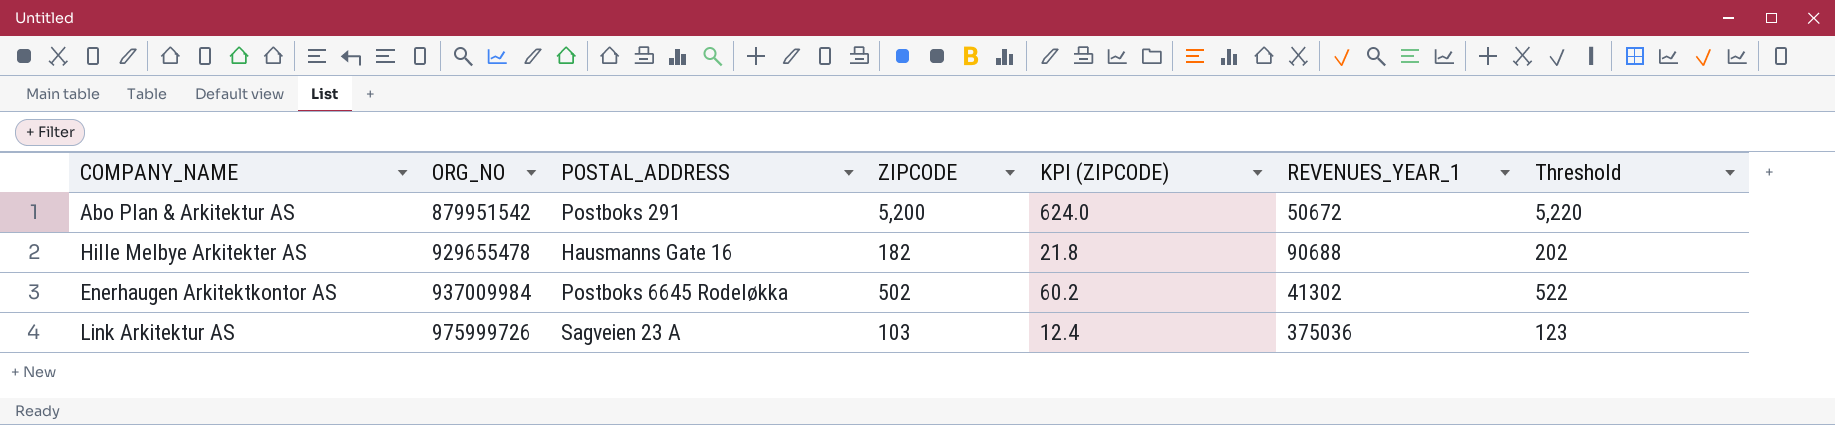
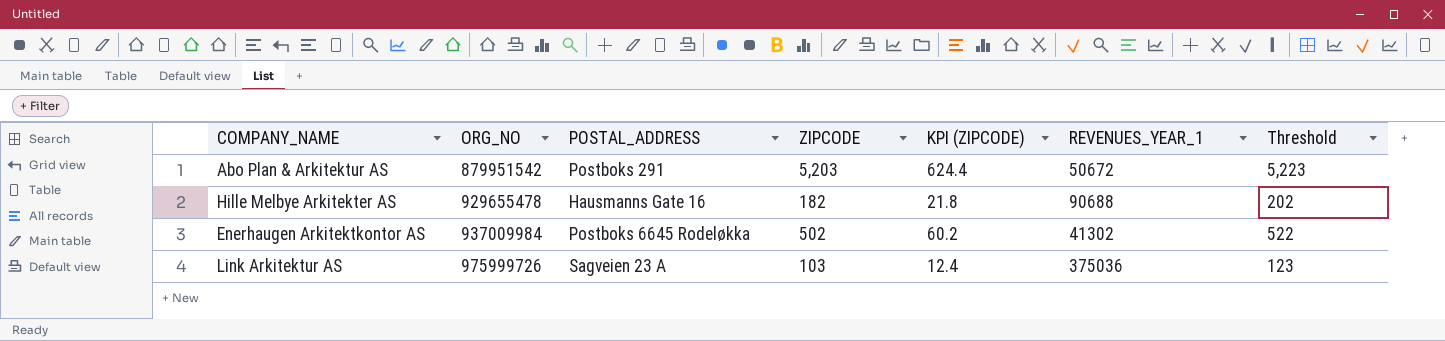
Abo Plan & Arkitektur AS | ZIPCODE: 5,200 -> 5,203
Abo Plan & Arkitektur AS | KPI (ZIPCODE): 624.0 -> 624.4
Abo Plan & Arkitektur AS | Threshold: 5,220 -> 5,223

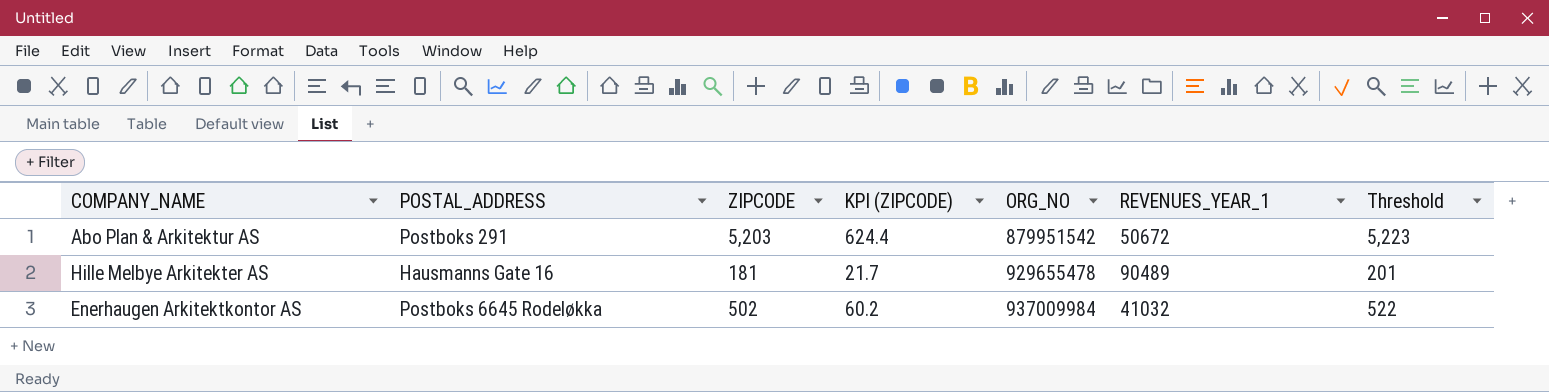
column ORG_NO | position: 2 -> 5
row Link Arkitektur AS: 975999726 | Sagveien 23 A | 103 | 12.4 | 375036 | 123 -> none
Hille Melbye Arkitekter AS | ZIPCODE: 182 -> 181
Hille Melbye Arkitekter AS | KPI (ZIPCODE): 21.8 -> 21.7
Hille Melbye Arkitekter AS | REVENUES_YEAR_1: 90688 -> 90489
Hille Melbye Arkitekter AS | Threshold: 202 -> 201
Enerhaugen Arkitektkontor AS | REVENUES_YEAR_1: 41302 -> 41032

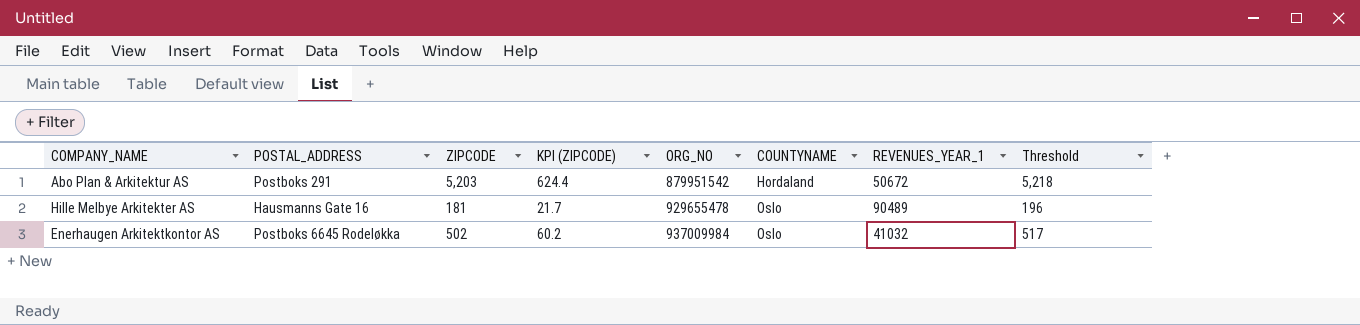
column COUNTYNAME | position: none -> 6
column Threshold | formula: [ZIPCODE] + 20 -> [ZIPCODE] + 15

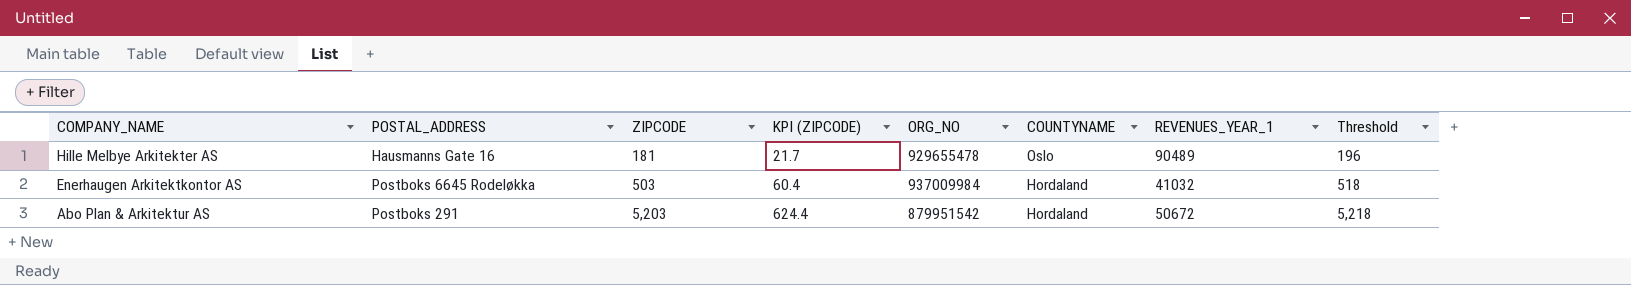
row order: ORG_NO ascending -> COMPANY_NAME descending
Enerhaugen Arkitektkontor AS | ZIPCODE: 502 -> 503
Enerhaugen Arkitektkontor AS | KPI (ZIPCODE): 60.2 -> 60.4
Enerhaugen Arkitektkontor AS | COUNTYNAME: Oslo -> Hordaland
Enerhaugen Arkitektkontor AS | Threshold: 517 -> 518

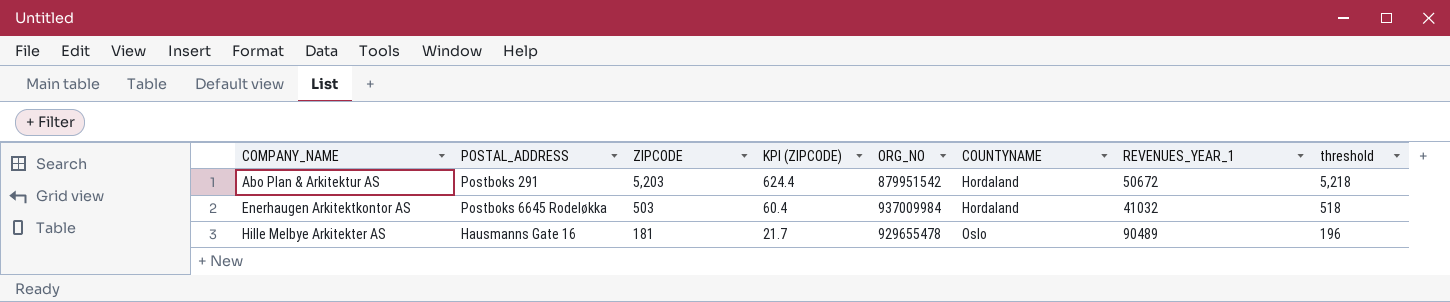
row order: COMPANY_NAME descending -> COMPANY_NAME ascending
column name: Threshold -> threshold

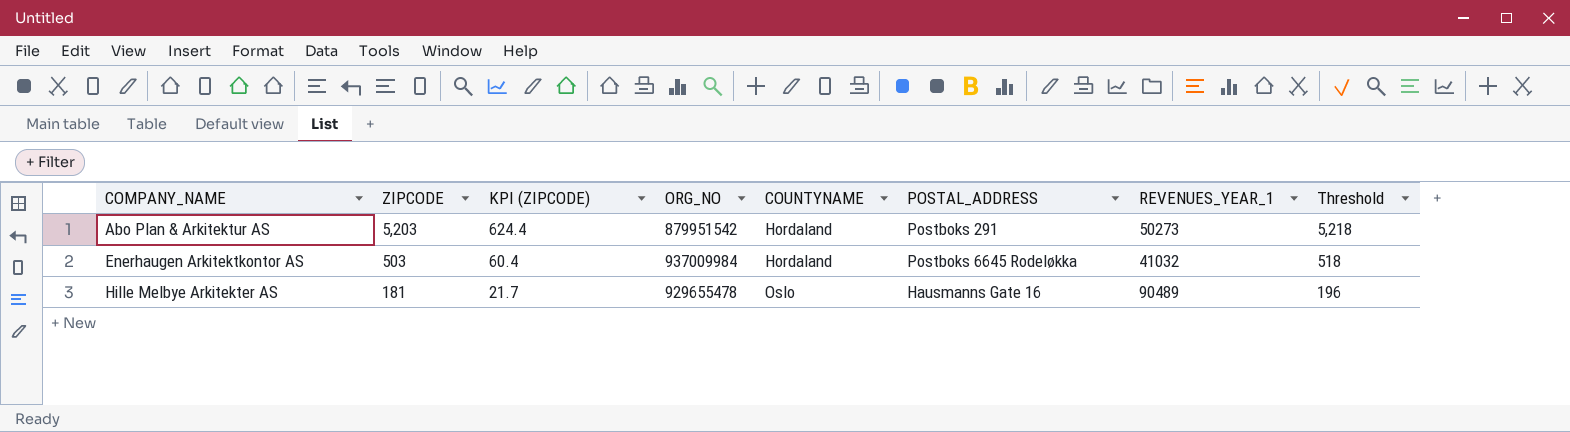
column POSTAL_ADDRESS | position: 2 -> 6
column name: threshold -> Threshold
Abo Plan & Arkitektur AS | REVENUES_YEAR_1: 50672 -> 50273

